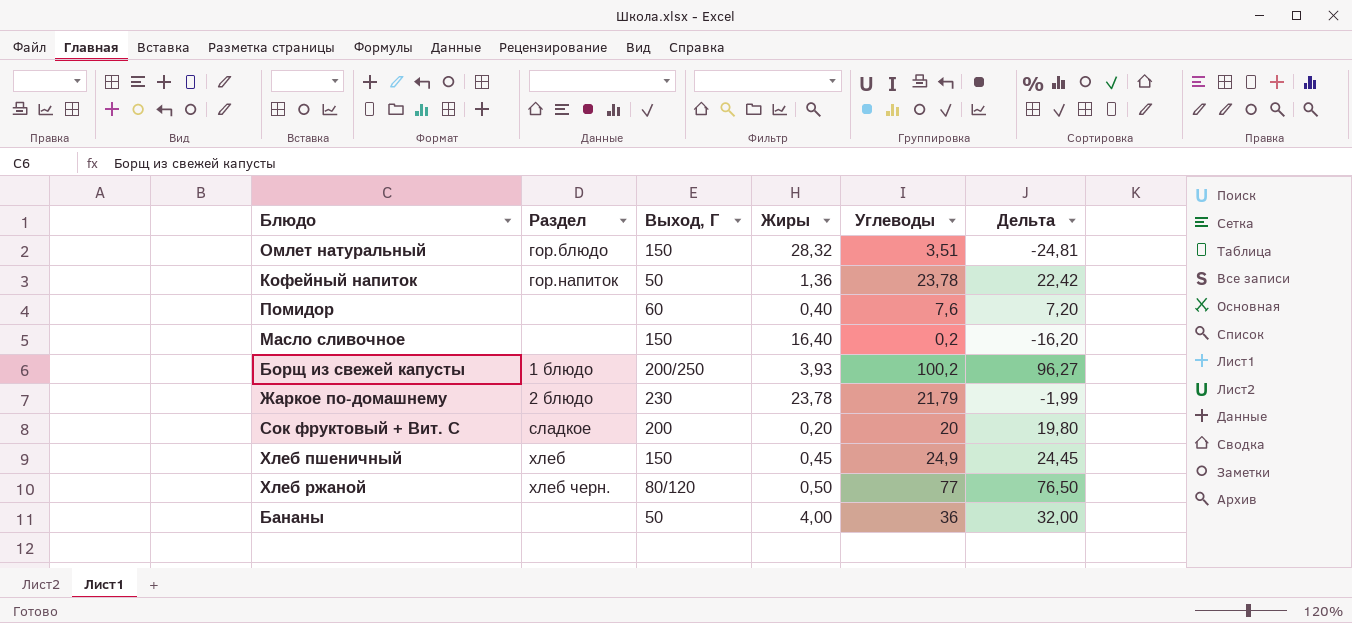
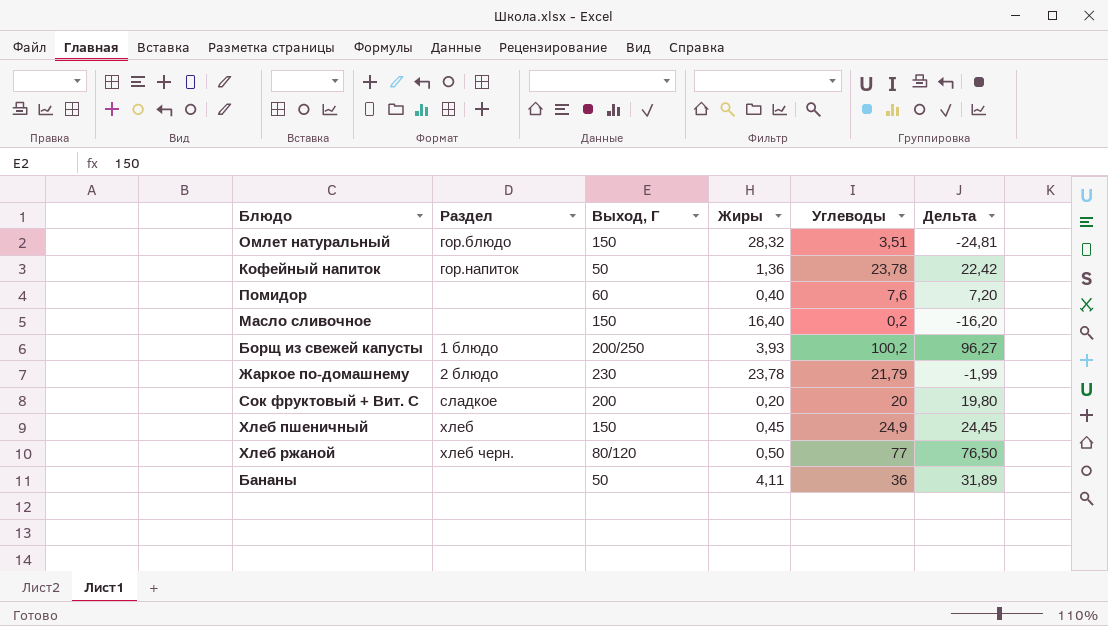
Бананы | Жиры: 4,00 -> 4,11
Бананы | Дельта: 32,00 -> 31,89

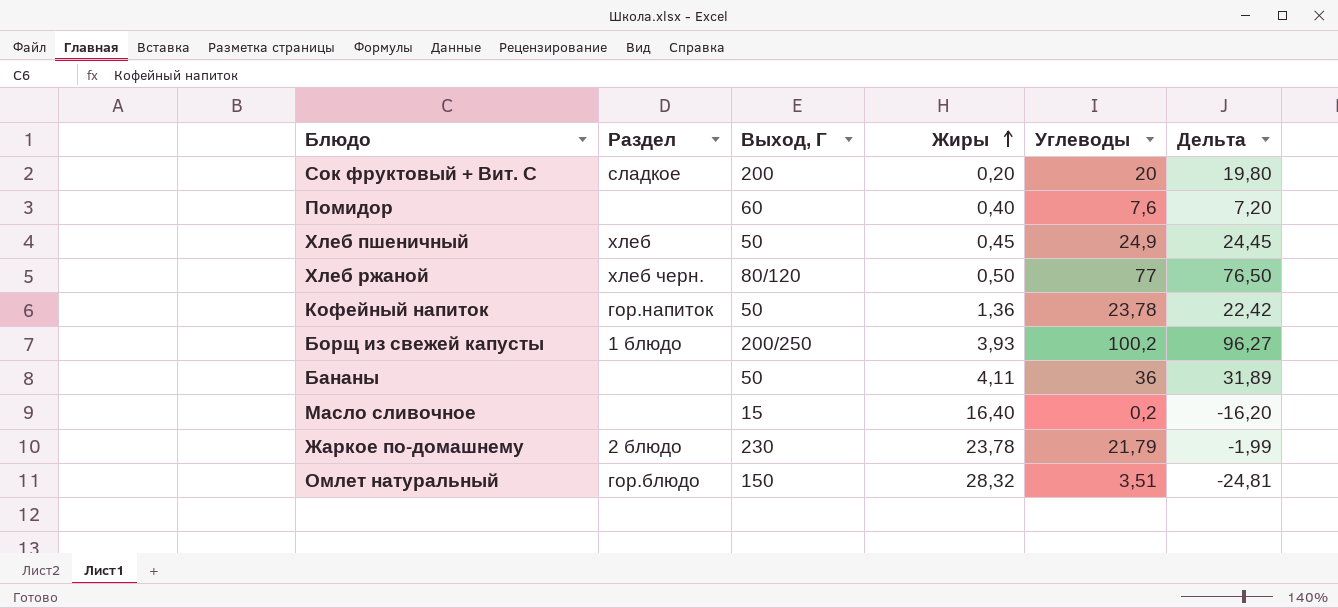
row order: none -> Жиры ascending
Хлеб пшеничный | Выход, Г: 150 -> 50
Масло сливочное | Выход, Г: 150 -> 15

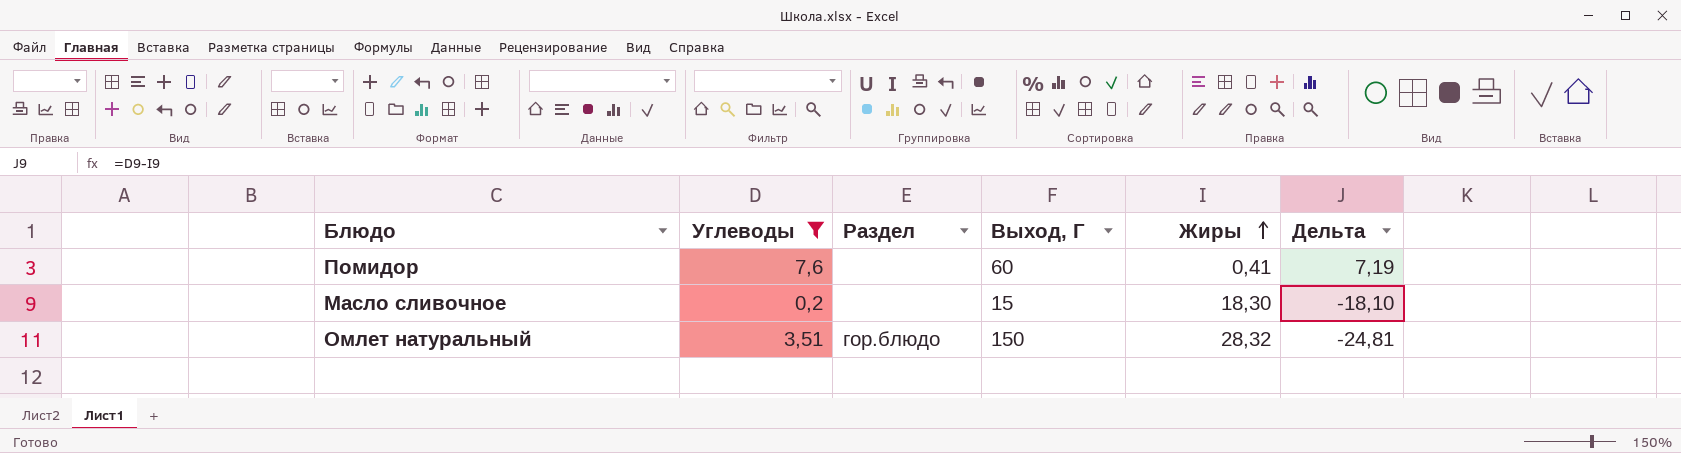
filter: none -> Углеводы <= 7,6
column Углеводы | position: 5 -> 2
Помидор | Жиры: 0,40 -> 0,41
Помидор | Дельта: 7,20 -> 7,19
Масло сливочное | Жиры: 16,40 -> 18,30
Масло сливочное | Дельта: -16,20 -> -18,10

